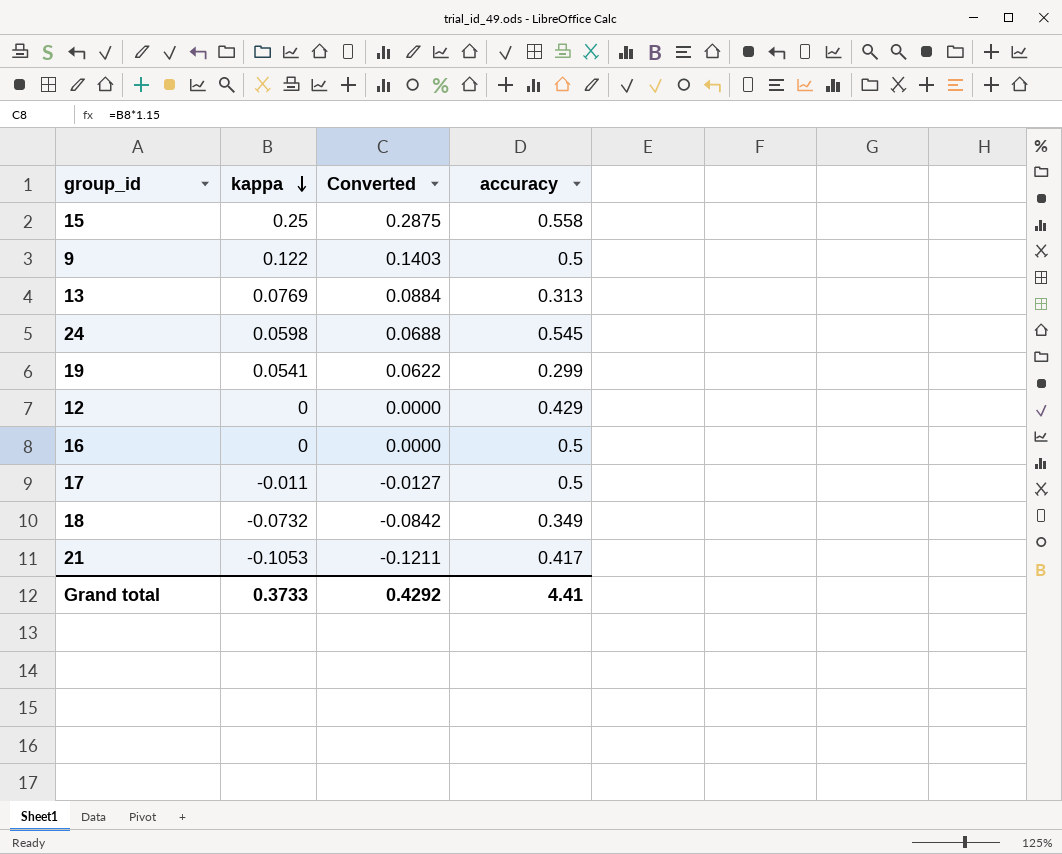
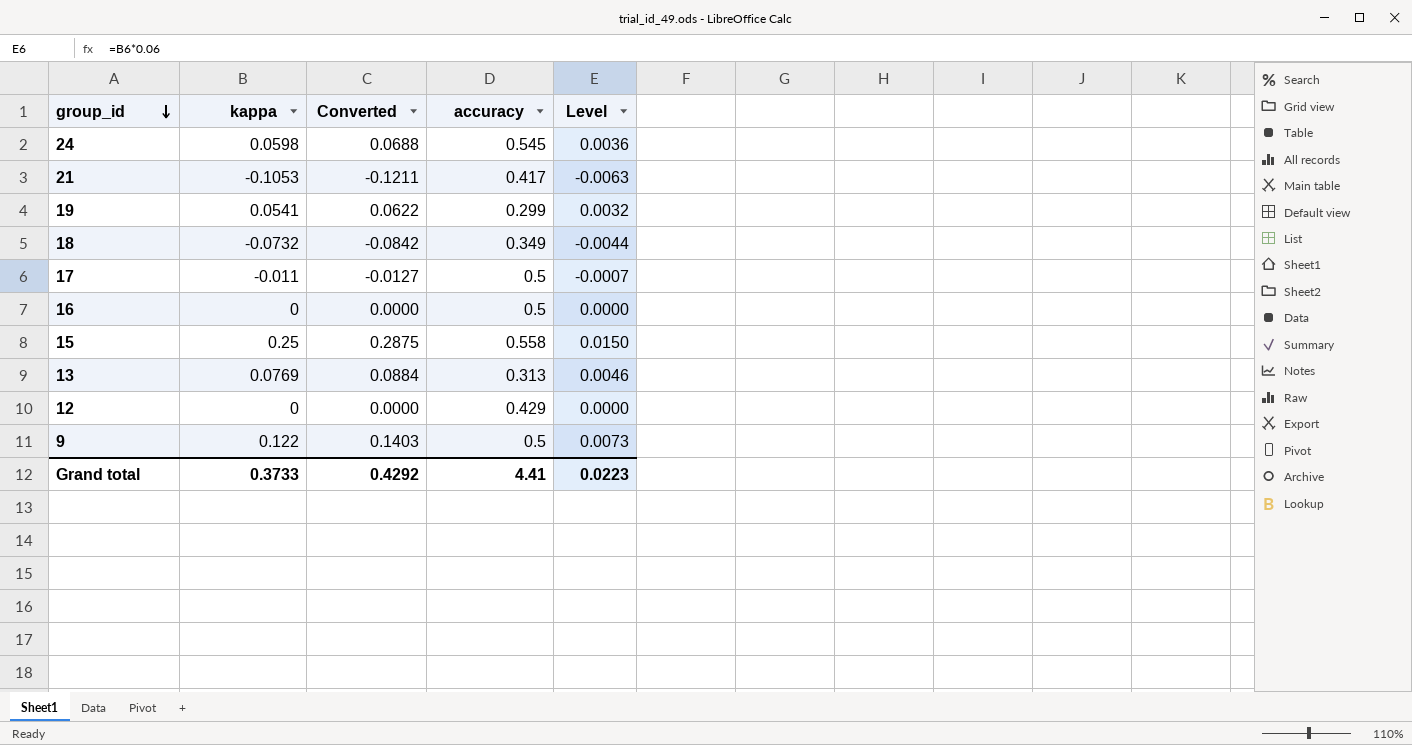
row order: kappa descending -> group_id descending
column Level | formula: none -> [kappa] * 0.06

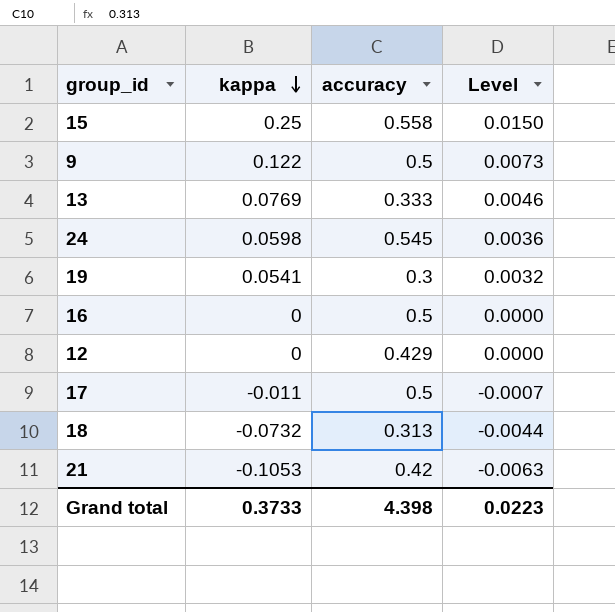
row order: group_id descending -> kappa descending
column Converted | formula: [kappa] * 1.15 -> none
13 | accuracy: 0.313 -> 0.333
19 | accuracy: 0.299 -> 0.3
18 | accuracy: 0.349 -> 0.313
21 | accuracy: 0.417 -> 0.42
Grand total | accuracy: 4.41 -> 4.398

